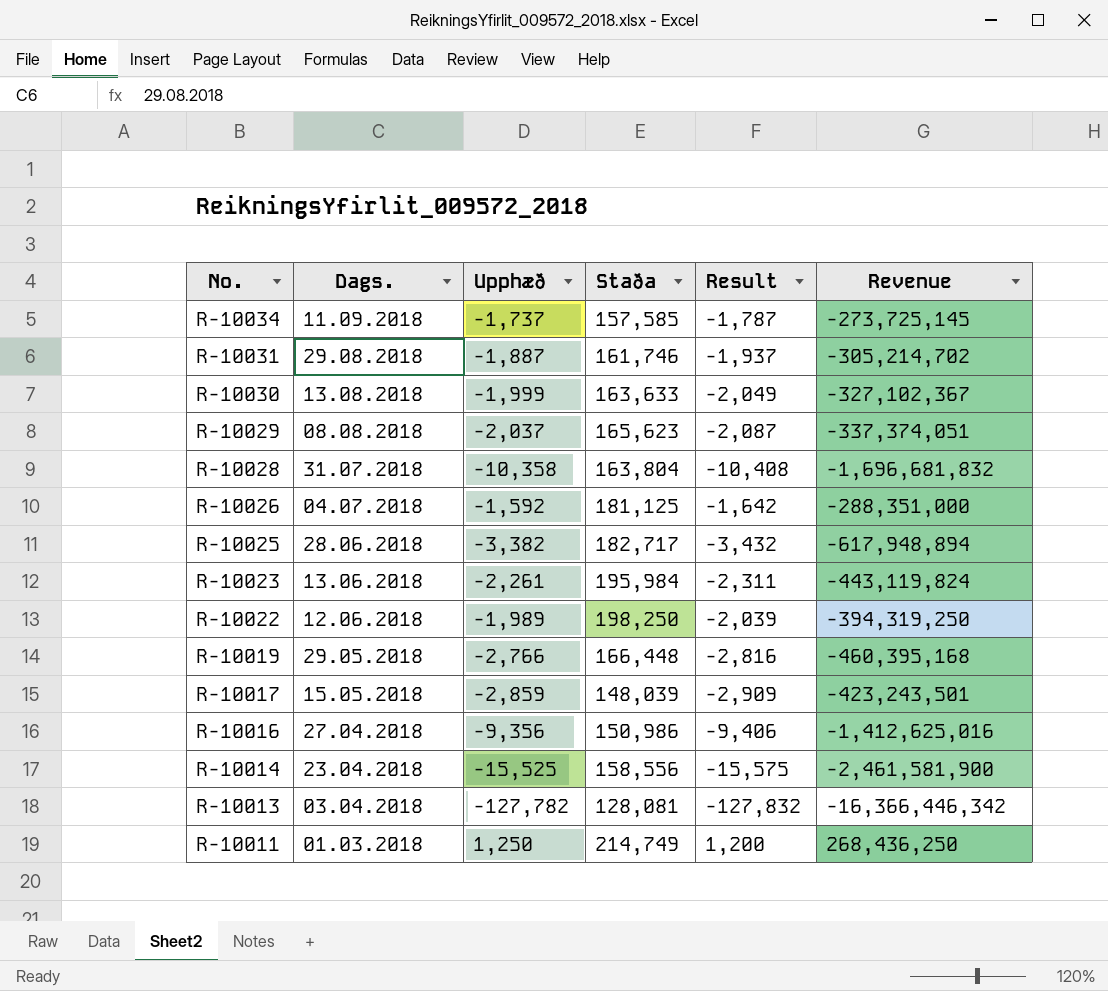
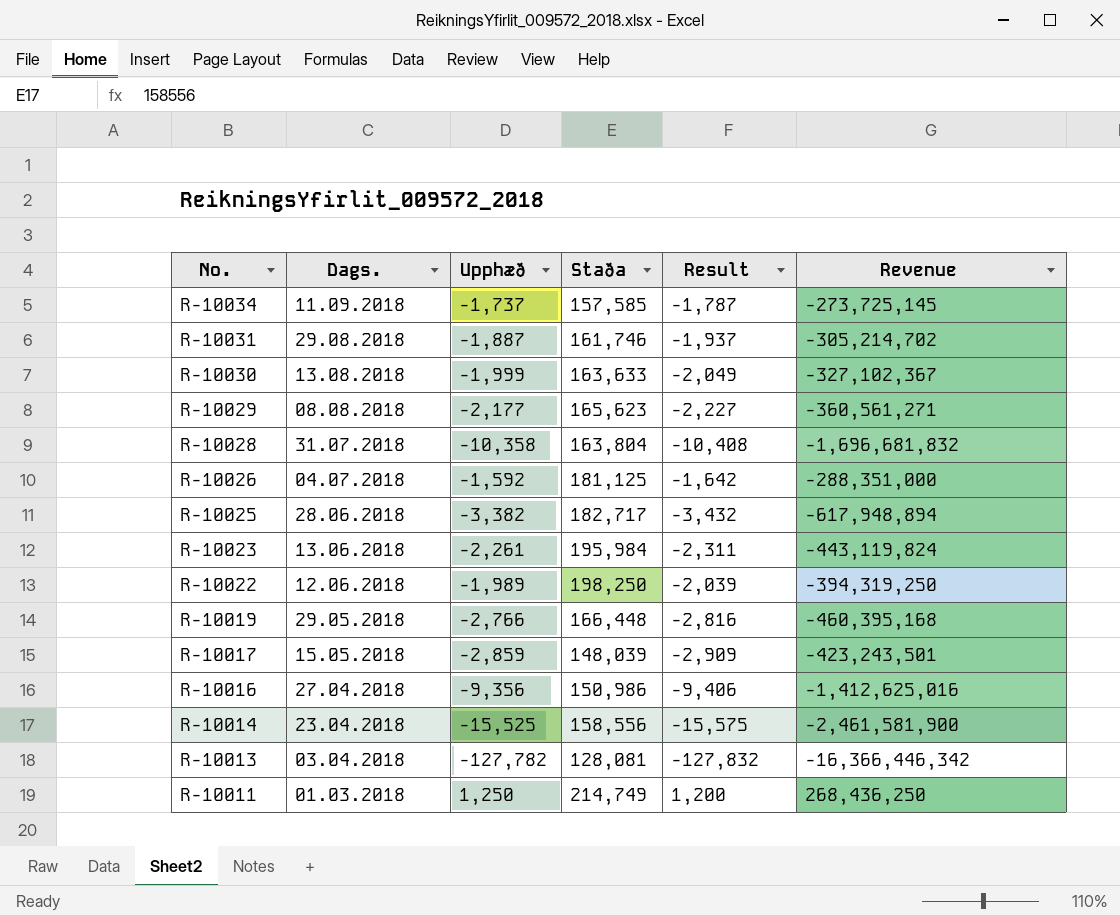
R-10029 | Upphæð: -2,037 -> -2,177
R-10029 | Result: -2,087 -> -2,227
R-10029 | Revenue: -337,374,051 -> -360,561,271

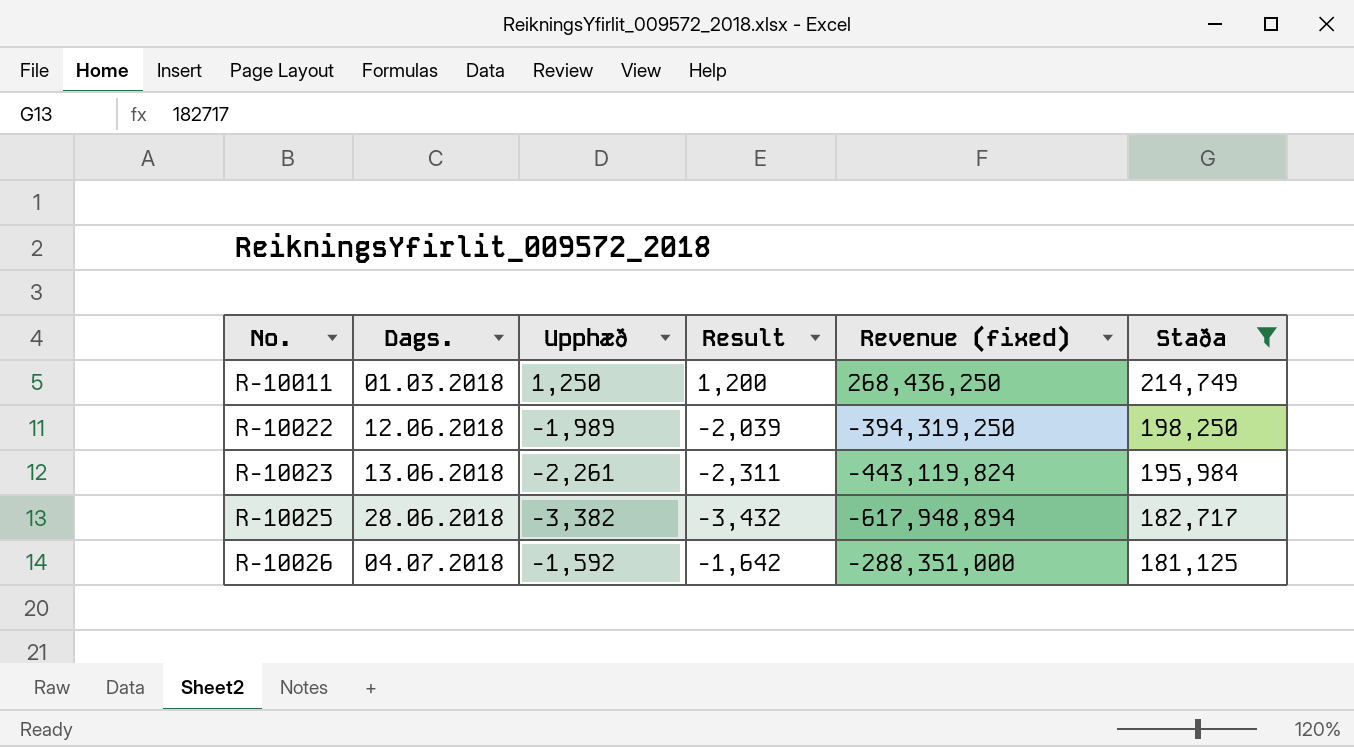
filter: none -> Staða >= 181,125
row order: No. descending -> No. ascending
column name: Revenue -> Revenue (fixed)
column Staða | position: 4 -> 6

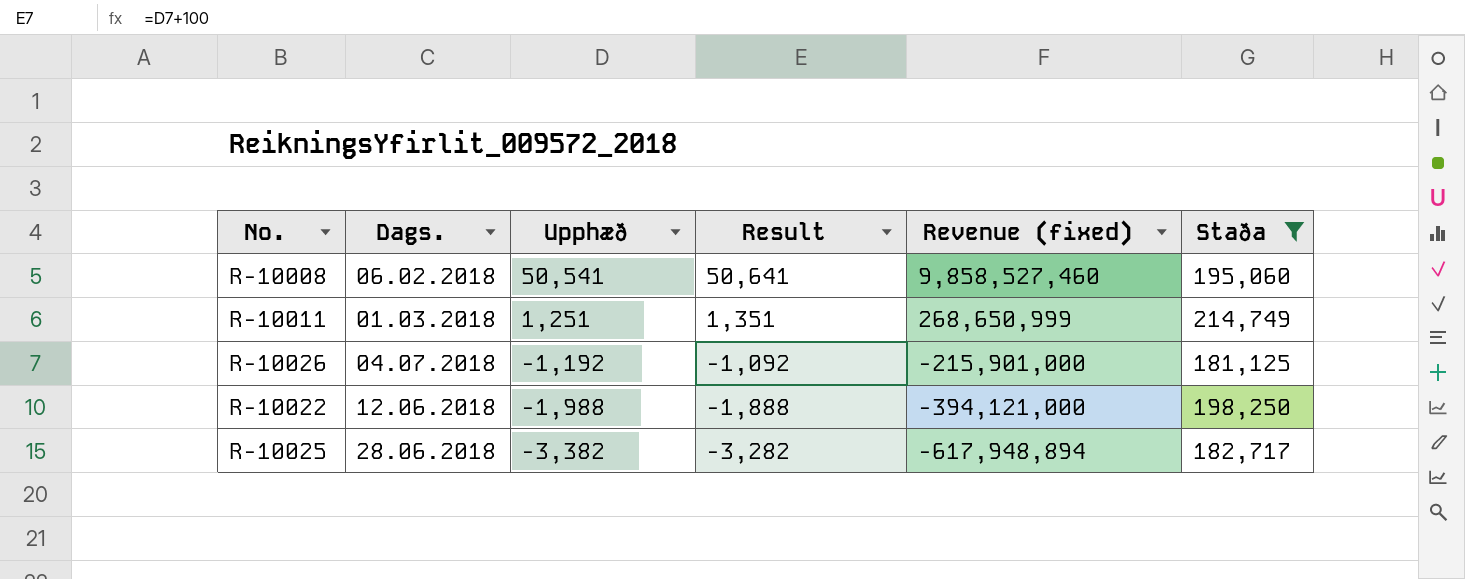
row order: No. ascending -> Upphæð descending
column Result | formula: [Upphæð] - 50 -> [Upphæð] + 100
row R-10023: 13.06.2018 | -2,261 | -2,311 | -443,119,824 | 195,984 -> none
row R-10008: none -> 06.02.2018 | 50,541 | 50,641 | 9,858,527,460 | 195,060
R-10011 | Upphæð: 1,250 -> 1,251
R-10011 | Revenue (fixed): 268,436,250 -> 268,650,999
R-10026 | Upphæð: -1,592 -> -1,192
R-10026 | Revenue (fixed): -288,351,000 -> -215,901,000
R-10022 | Upphæð: -1,989 -> -1,988
R-10022 | Revenue (fixed): -394,319,250 -> -394,121,000

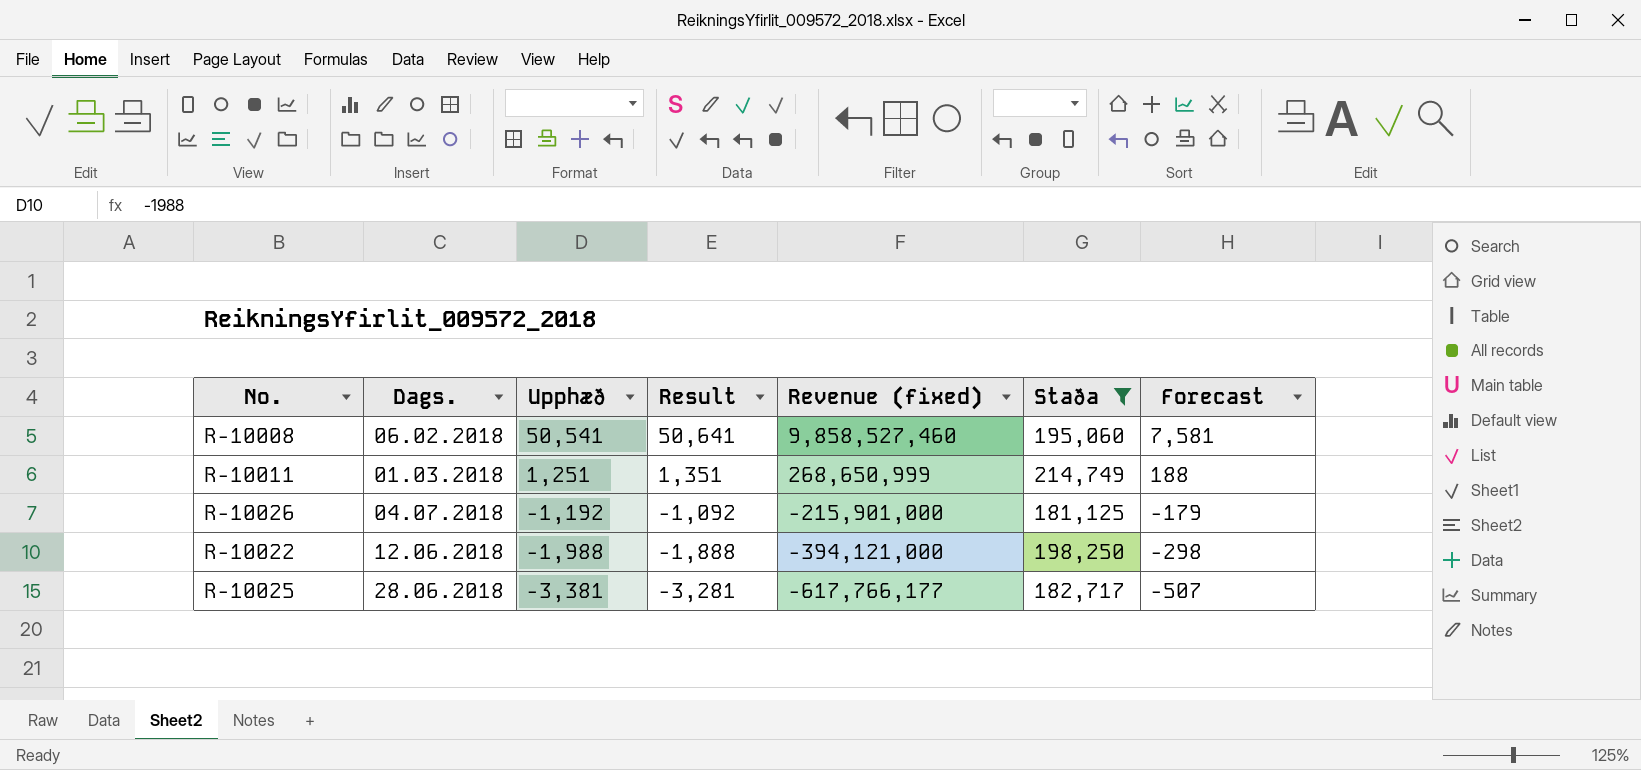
column Forecast | formula: none -> [Upphæð] * 0.15
R-10025 | Upphæð: -3,382 -> -3,381
R-10025 | Result: -3,282 -> -3,281
R-10025 | Revenue (fixed): -617,948,894 -> -617,766,177

